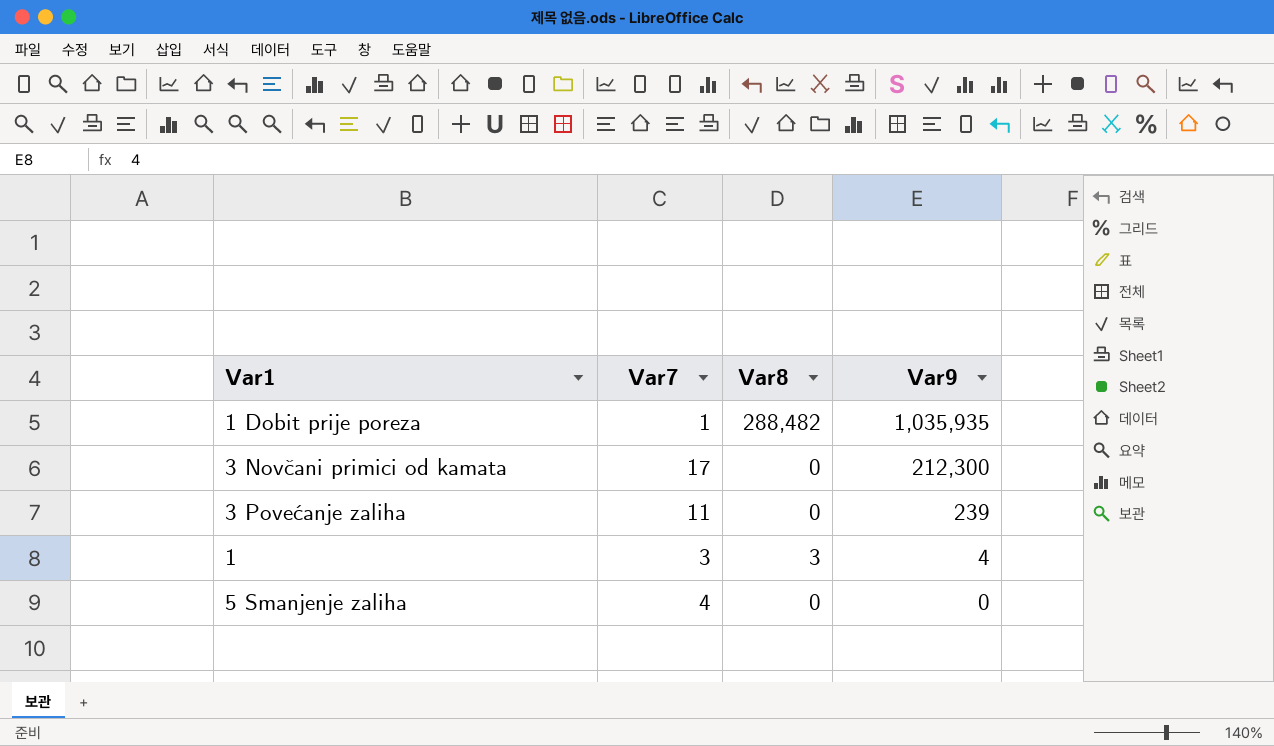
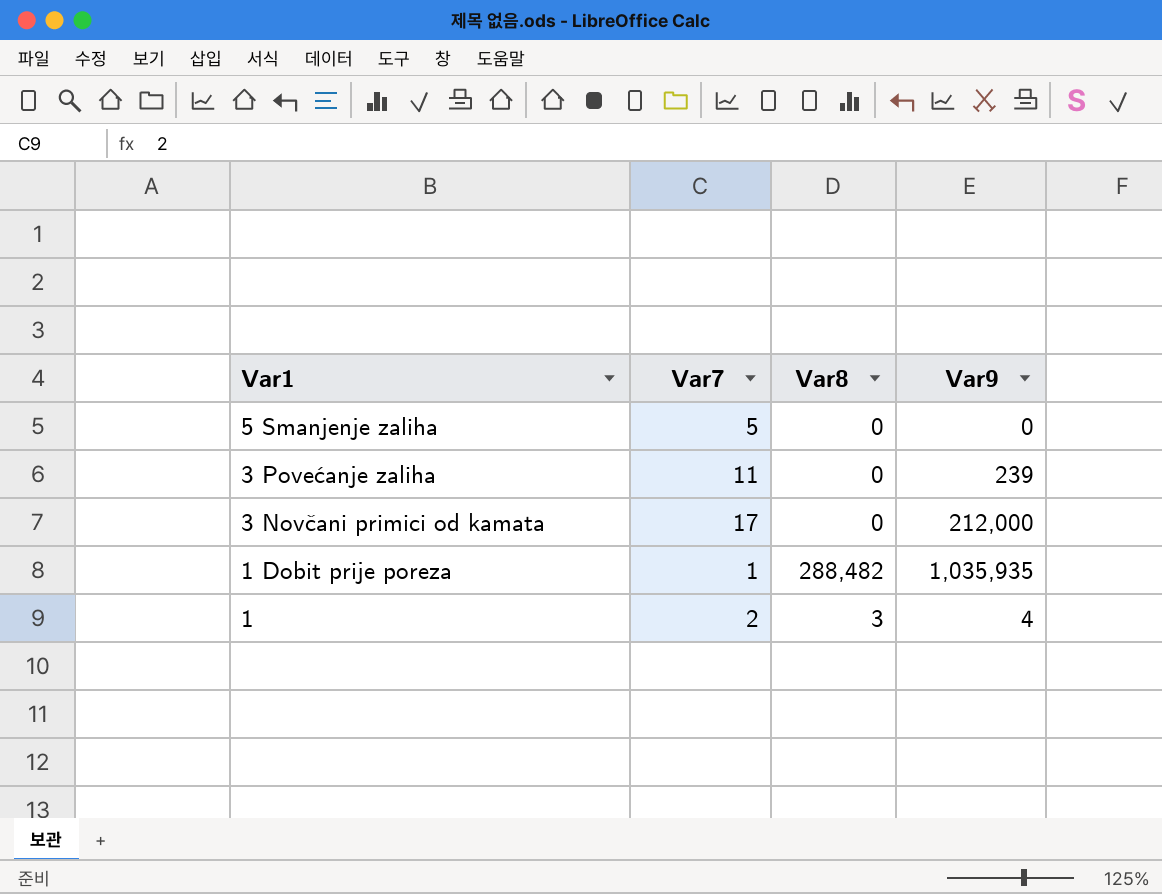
row order: Var9 descending -> Var1 descending
5 Smanjenje zaliha | Var7: 4 -> 5
3 Novčani primici od kamata | Var9: 212,300 -> 212,000
1 | Var7: 3 -> 2

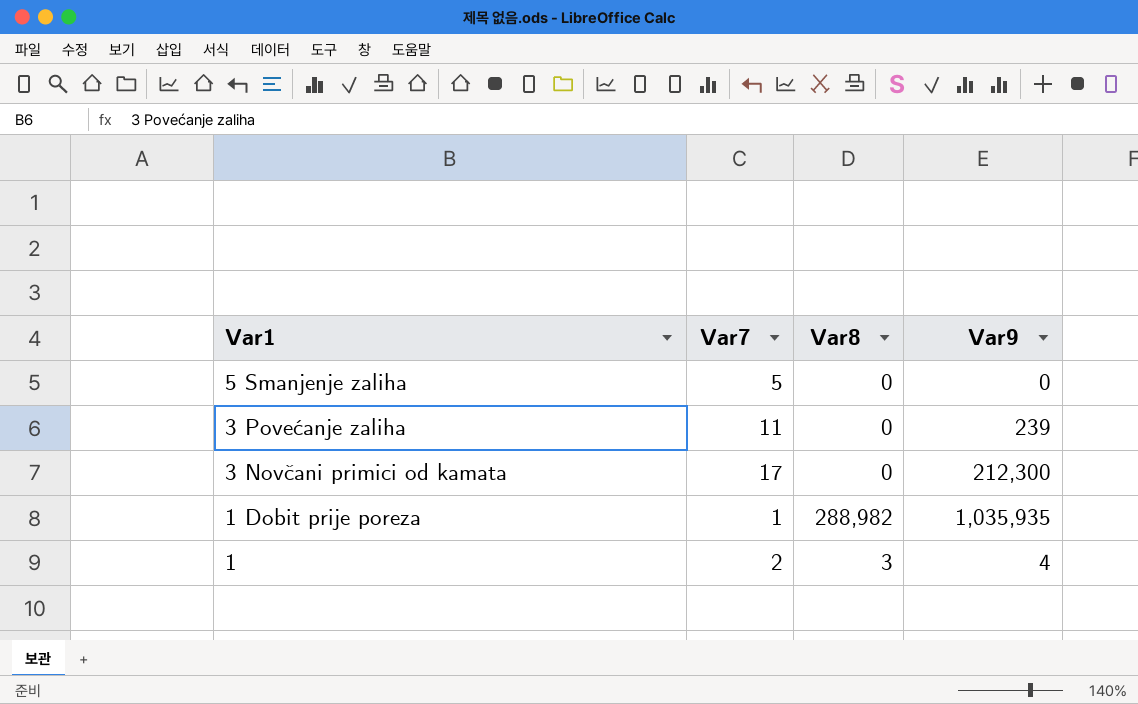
3 Novčani primici od kamata | Var9: 212,000 -> 212,300
1 Dobit prije poreza | Var8: 288,482 -> 288,982

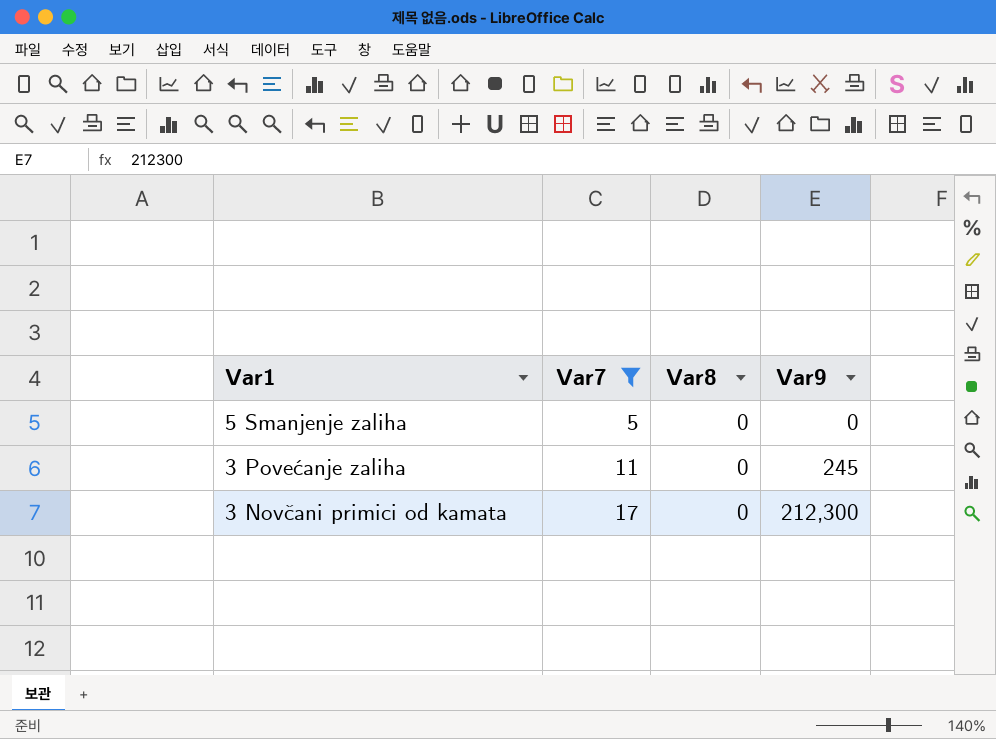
filter: none -> Var7 >= 5
3 Povećanje zaliha | Var9: 239 -> 245

